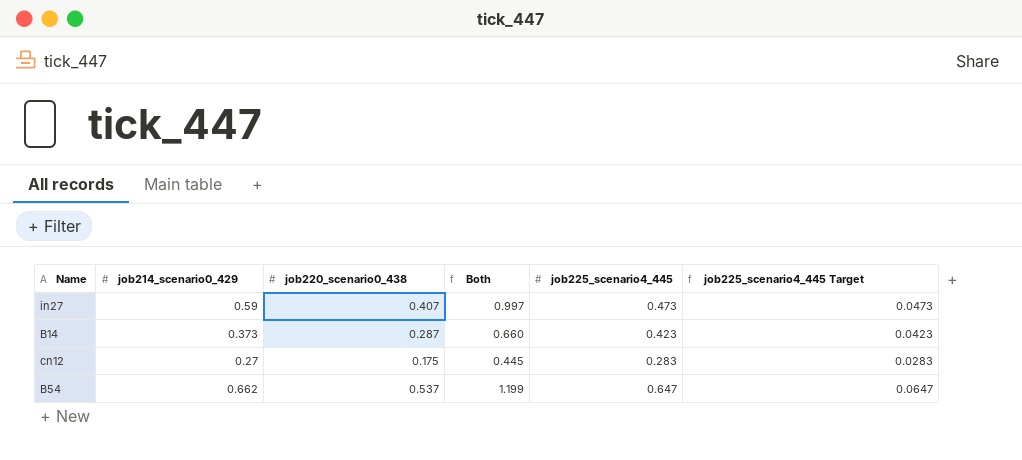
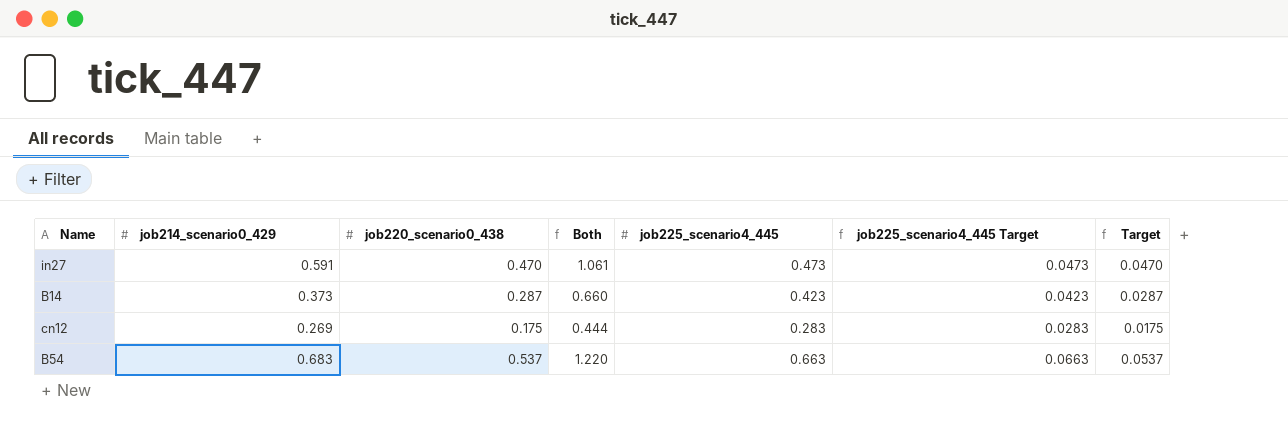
column Target | formula: none -> [job220_scenario0_438] * 0.1
in27 | job214_scenario0_429: 0.59 -> 0.591
in27 | job220_scenario0_438: 0.407 -> 0.470
in27 | Both: 0.997 -> 1.061
cn12 | job214_scenario0_429: 0.27 -> 0.269
cn12 | Both: 0.445 -> 0.444
B54 | job214_scenario0_429: 0.662 -> 0.683
B54 | Both: 1.199 -> 1.220
B54 | job225_scenario4_445: 0.647 -> 0.663
B54 | job225_scenario4_445 Target: 0.0647 -> 0.0663

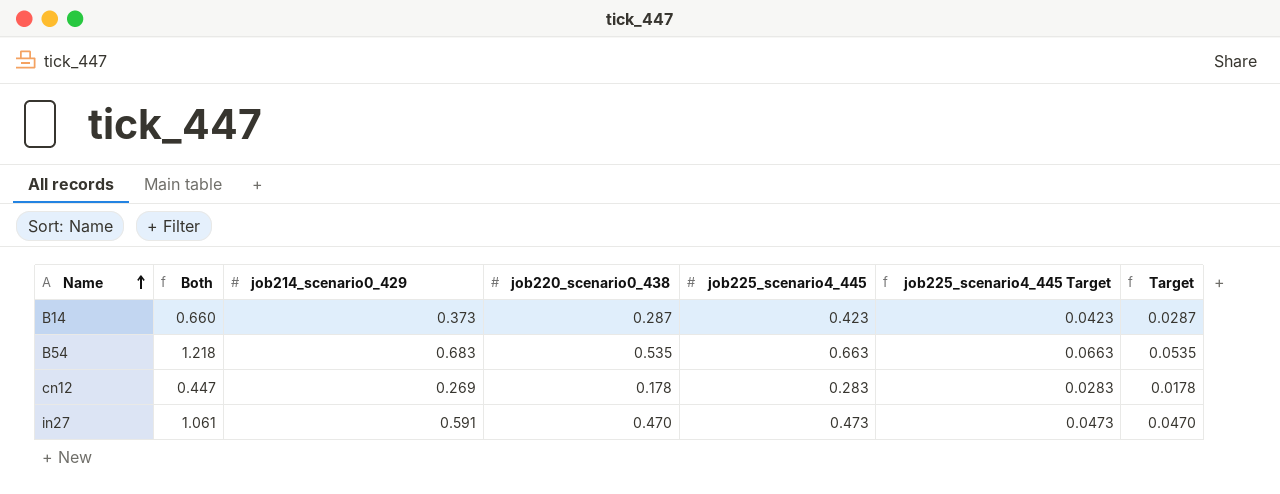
row order: none -> Name ascending
column Both | position: 4 -> 2
B54 | Both: 1.220 -> 1.218
B54 | job220_scenario0_438: 0.537 -> 0.535
B54 | Target: 0.0537 -> 0.0535
cn12 | Both: 0.444 -> 0.447
cn12 | job220_scenario0_438: 0.175 -> 0.178
cn12 | Target: 0.0175 -> 0.0178

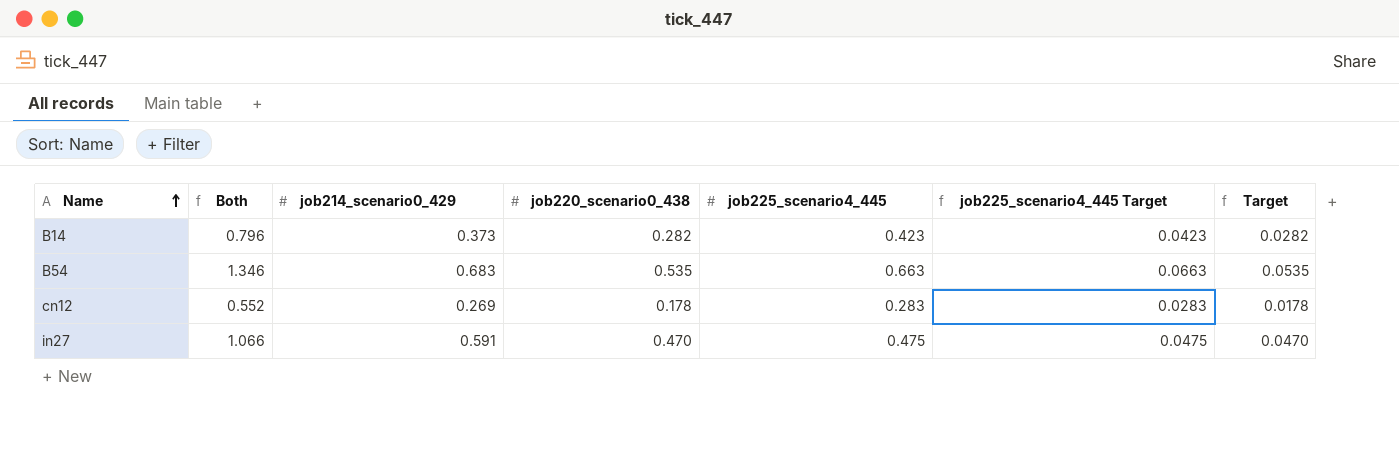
column Both | formula: [job214_scenario0_429] + [job220_scenario0_438] -> [job214_scenario0_429] + [job225_scenario4_445]
B14 | job220_scenario0_438: 0.287 -> 0.282
B14 | Target: 0.0287 -> 0.0282
in27 | job225_scenario4_445: 0.473 -> 0.475
in27 | job225_scenario4_445 Target: 0.0473 -> 0.0475

